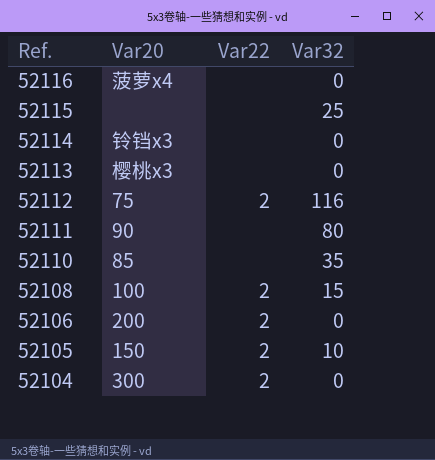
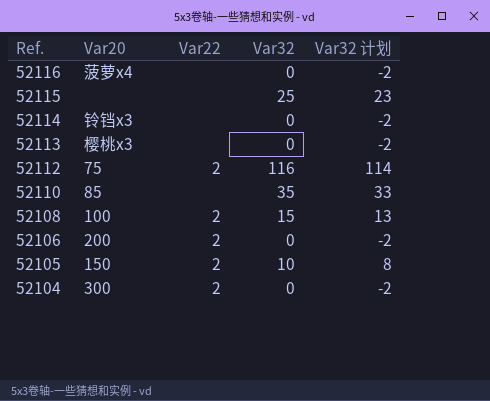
column Var32 计划 | formula: none -> [Var32] - 2
row 52111: 90 | none | 80 -> none

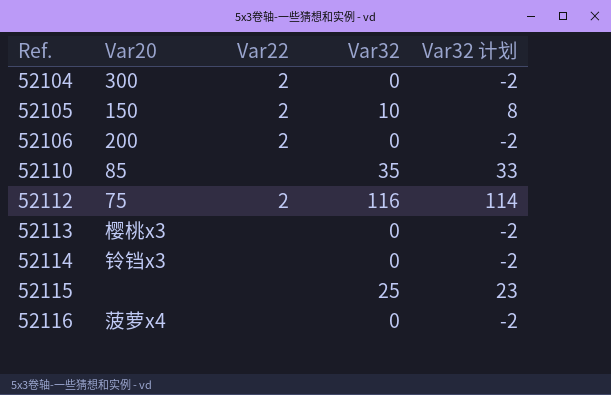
row order: Ref. descending -> Ref. ascending
row 52108: 100 | 2 | 15 | 13 -> none

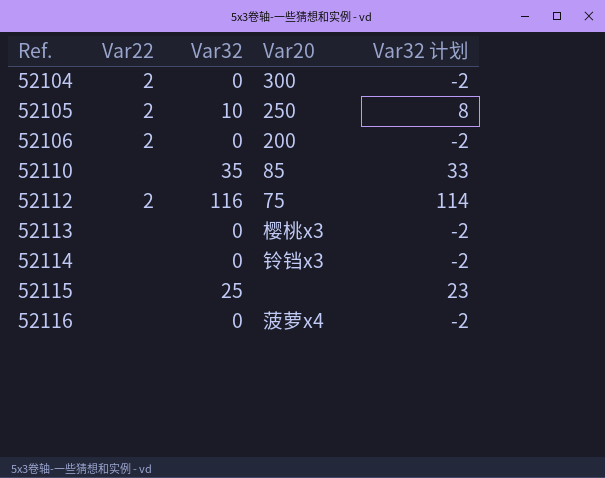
column Var20 | position: 2 -> 4
52105 | Var20: 150 -> 250

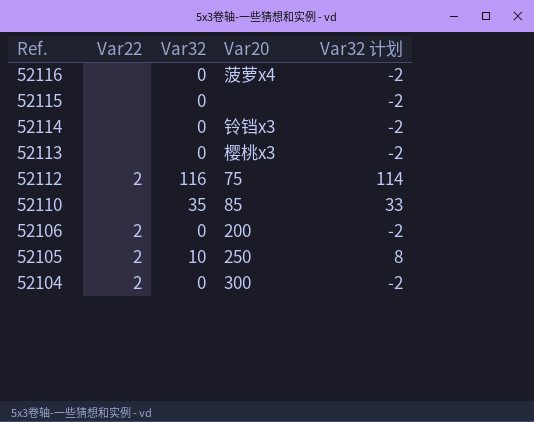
row order: Ref. ascending -> Ref. descending
52115 | Var32: 25 -> 0
52115 | Var32 计划: 23 -> -2

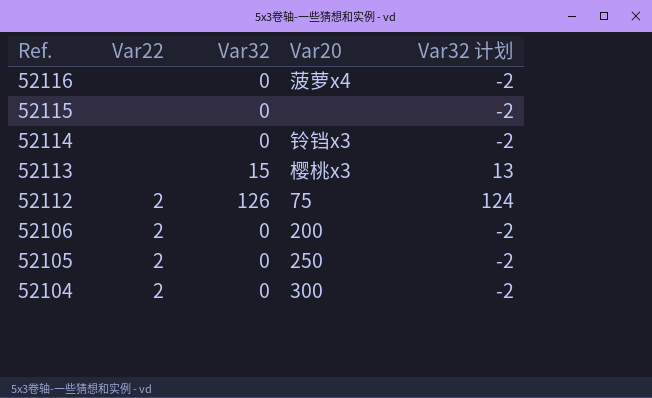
row 52110: none | 35 | 85 | 33 -> none
52113 | Var32: 0 -> 15
52113 | Var32 计划: -2 -> 13
52112 | Var32: 116 -> 126
52112 | Var32 计划: 114 -> 124
52105 | Var32: 10 -> 0
52105 | Var32 计划: 8 -> -2

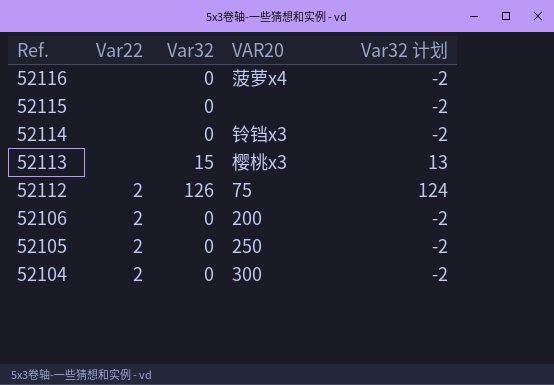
column name: Var20 -> VAR20

